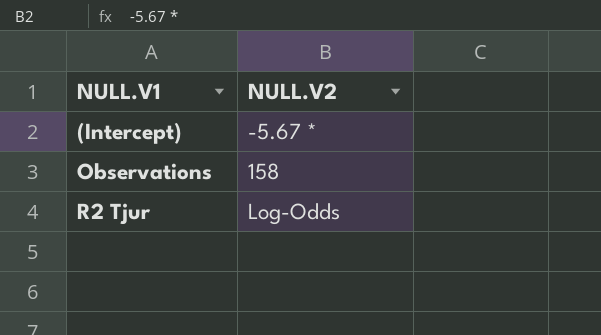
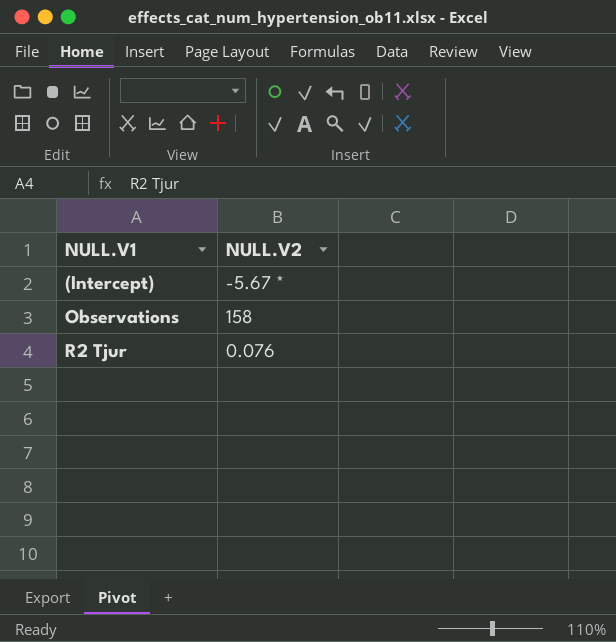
R2 Tjur | NULL.V2: Log-Odds -> 0.076

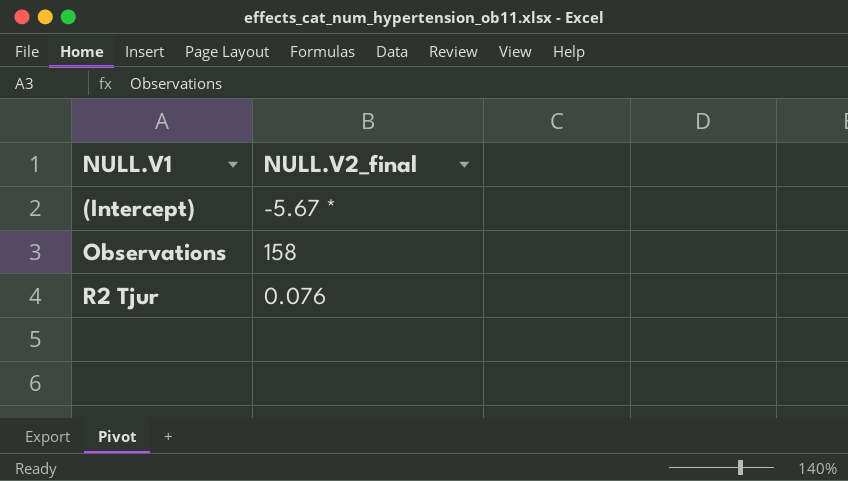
column name: NULL.V2 -> NULL.V2_final

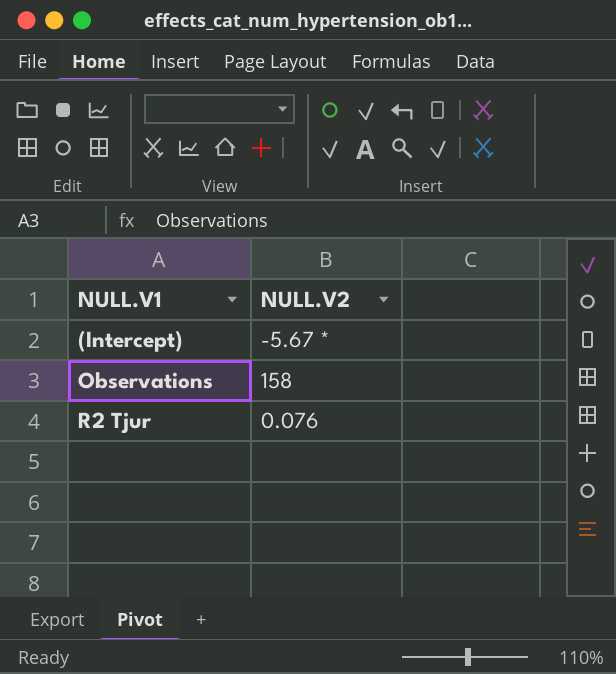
column name: NULL.V2_final -> NULL.V2

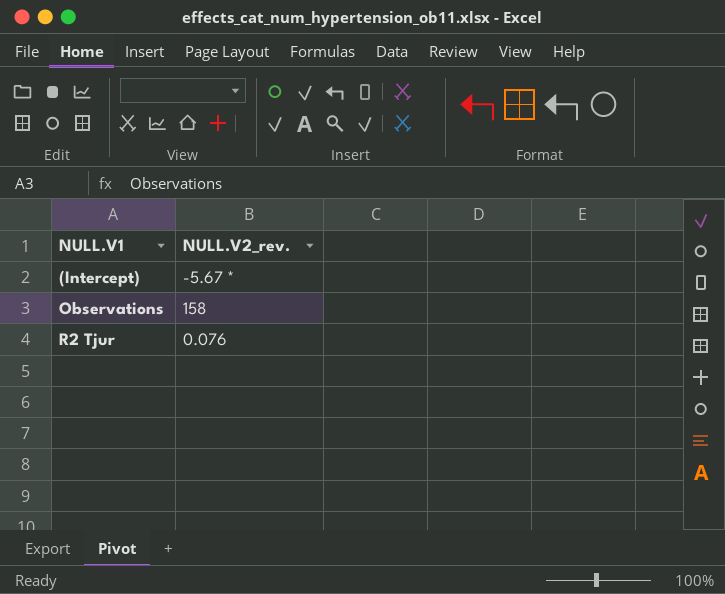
column name: NULL.V2 -> NULL.V2_rev.

